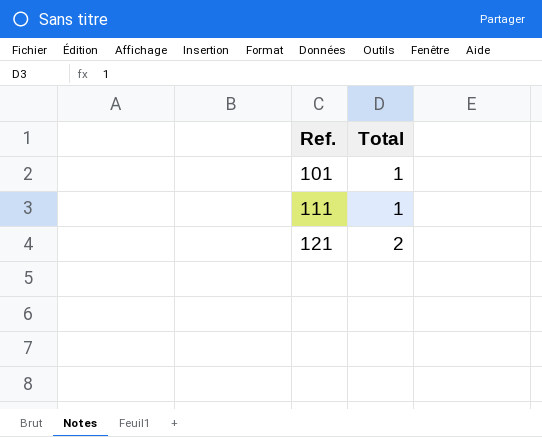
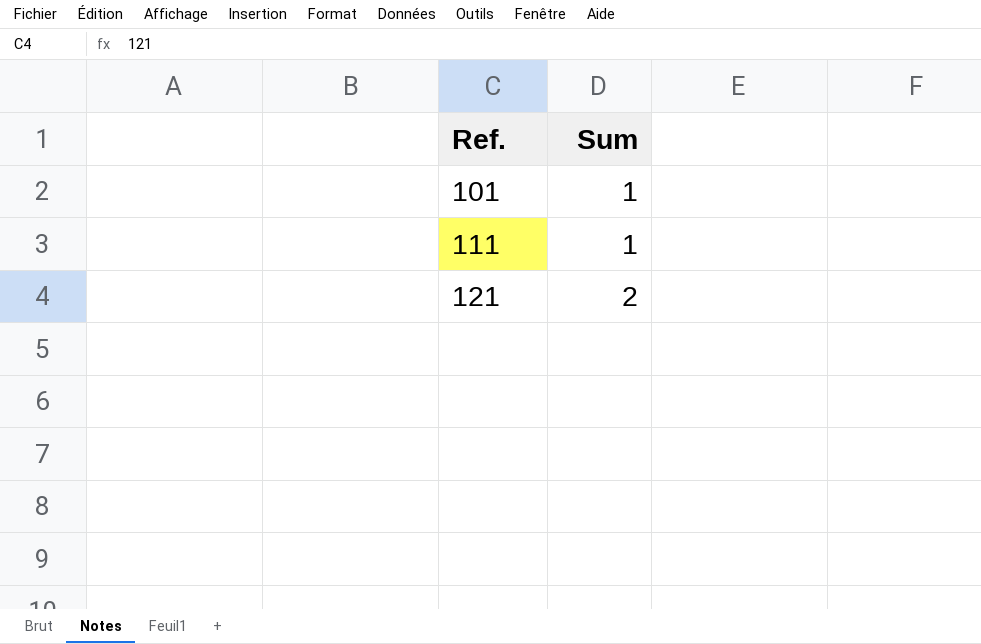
column name: Total -> Sum

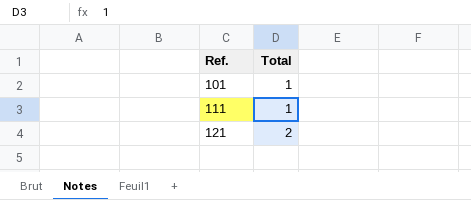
column name: Sum -> Total

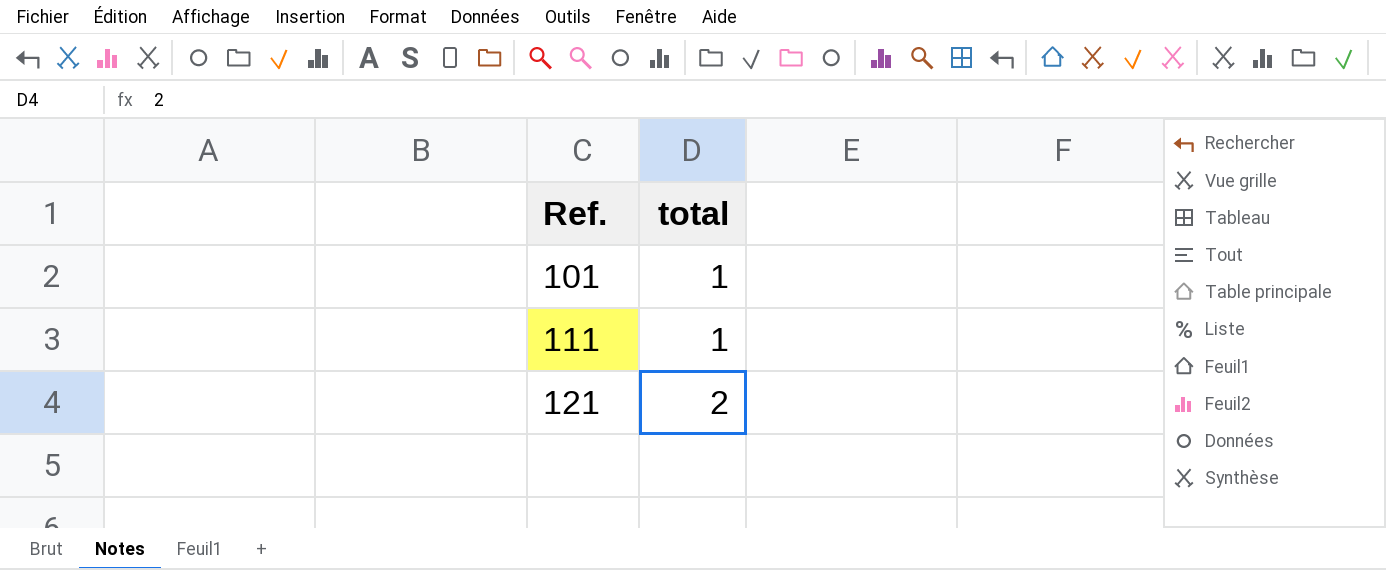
column name: Total -> total

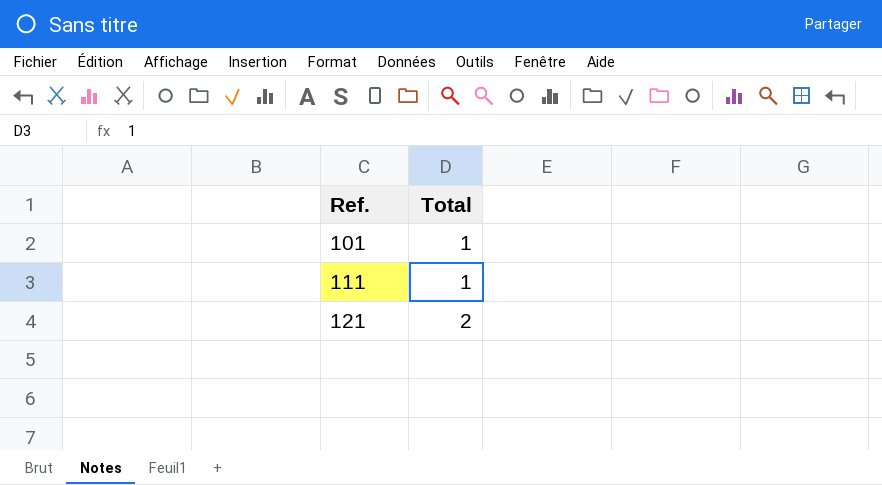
column name: total -> Total

